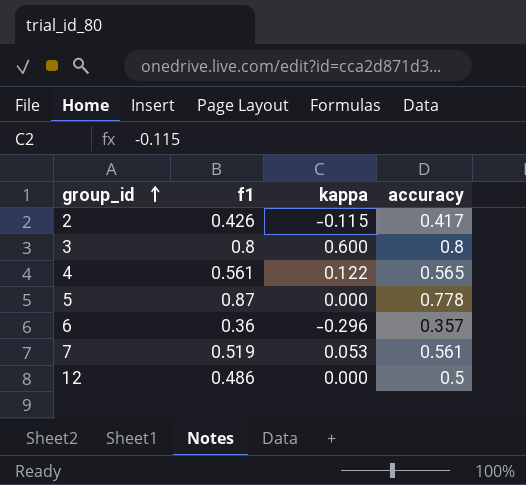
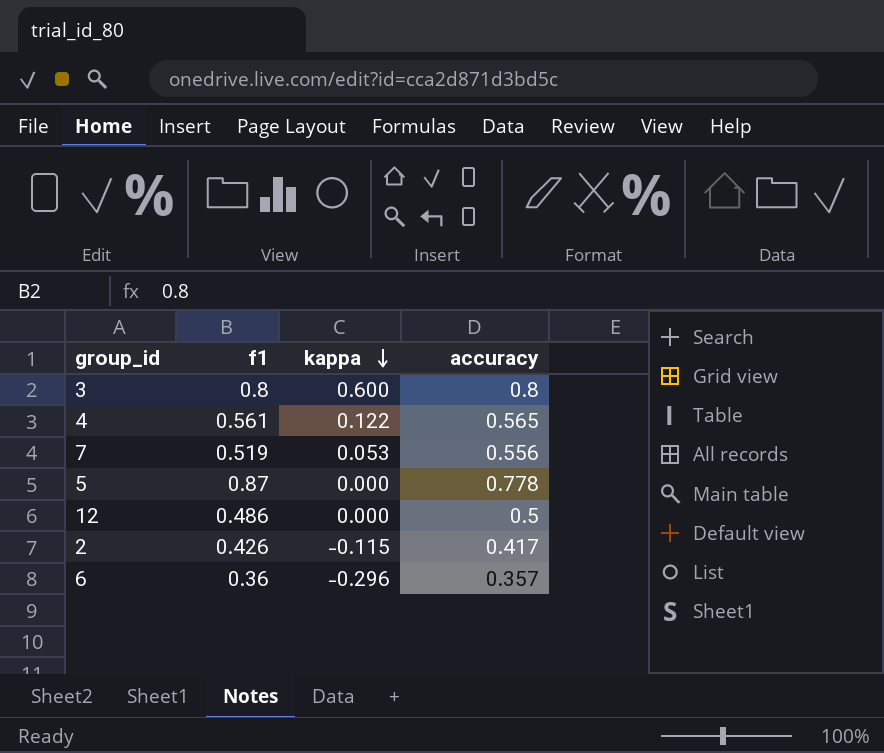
row order: group_id ascending -> kappa descending
7 | accuracy: 0.561 -> 0.556

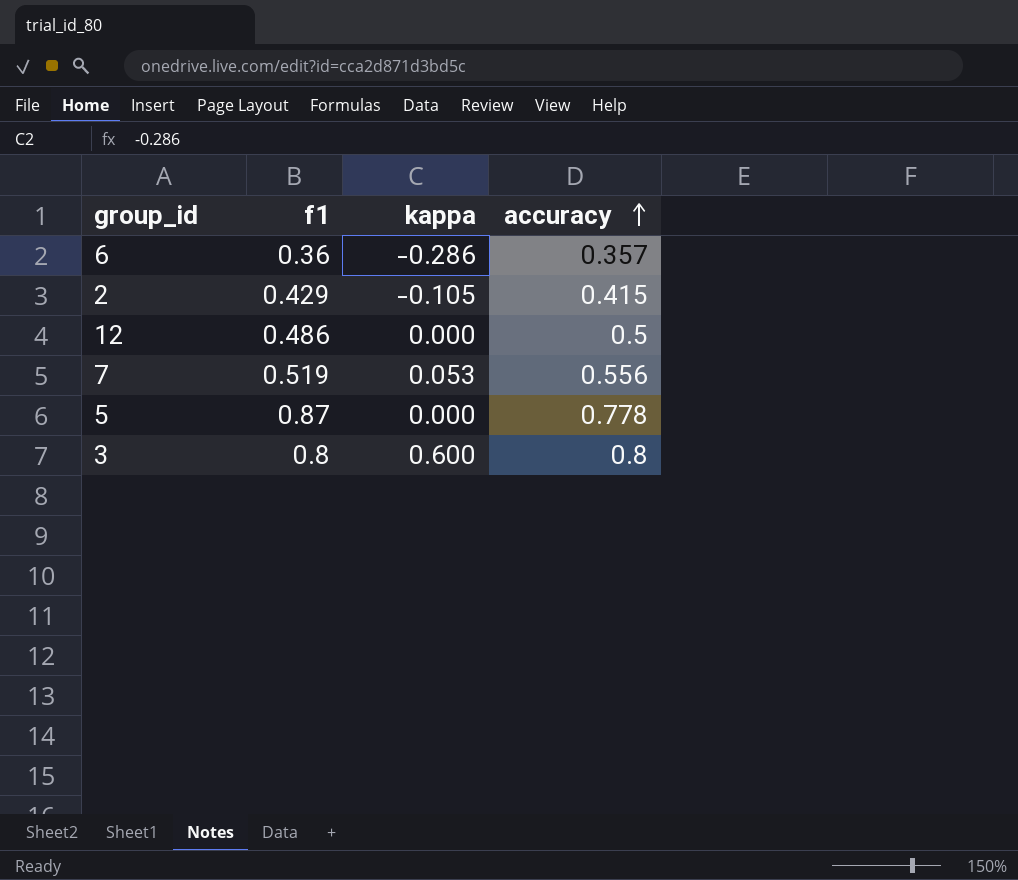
row order: kappa descending -> accuracy ascending
row 4: 0.561 | 0.122 | 0.565 -> none
6 | kappa: -0.296 -> -0.286
2 | f1: 0.426 -> 0.429
2 | kappa: -0.115 -> -0.105
2 | accuracy: 0.417 -> 0.415

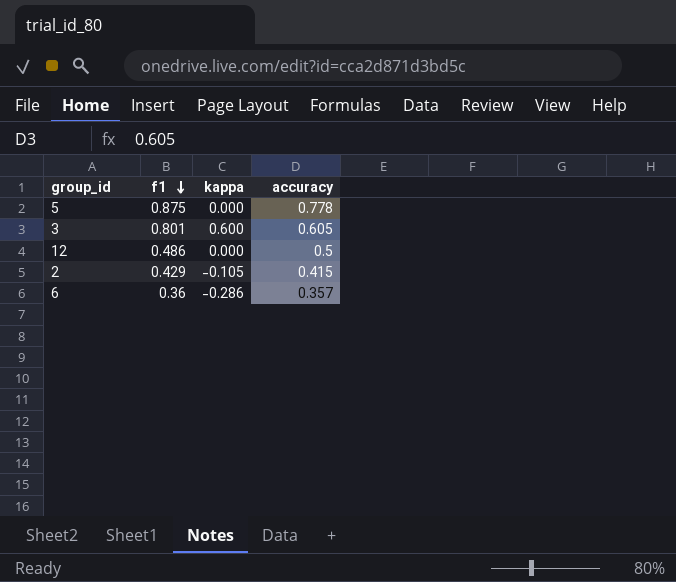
row order: accuracy ascending -> f1 descending
row 7: 0.519 | 0.053 | 0.556 -> none
5 | f1: 0.87 -> 0.875
3 | f1: 0.8 -> 0.801
3 | accuracy: 0.8 -> 0.605

